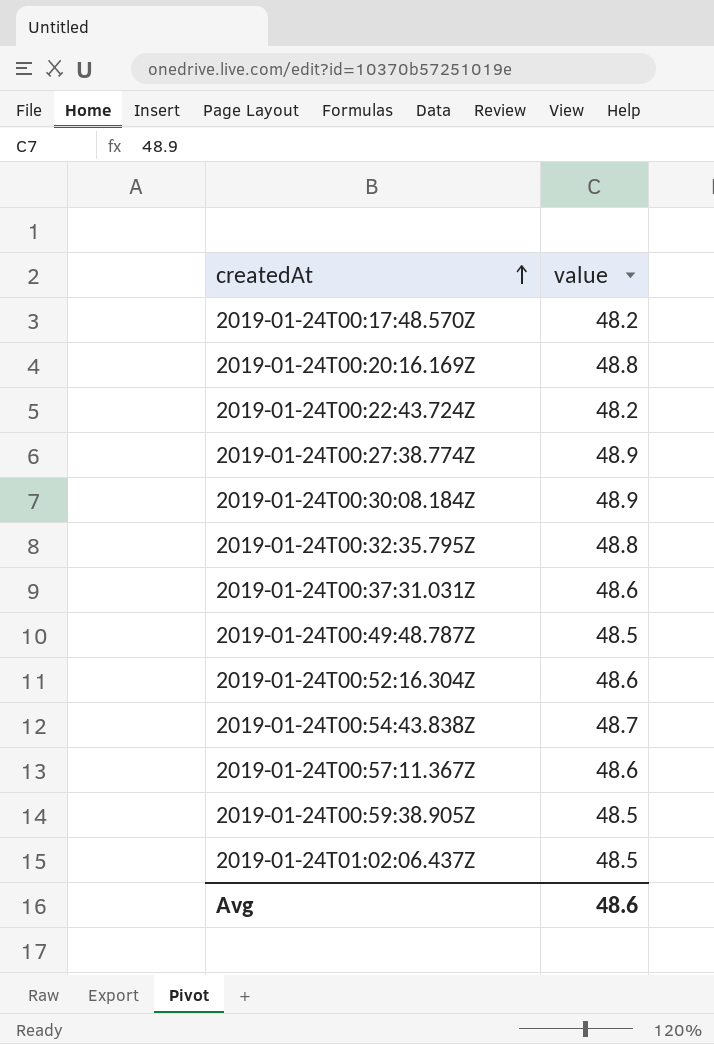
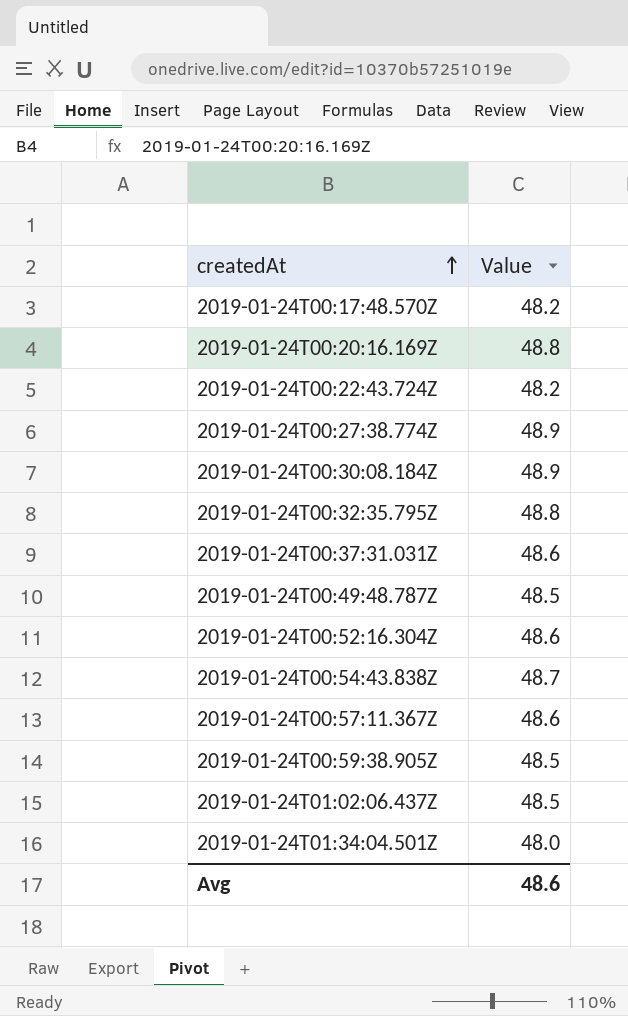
column name: value -> Value
row 2019-01-24T01:34:04.501Z: none -> 48.0

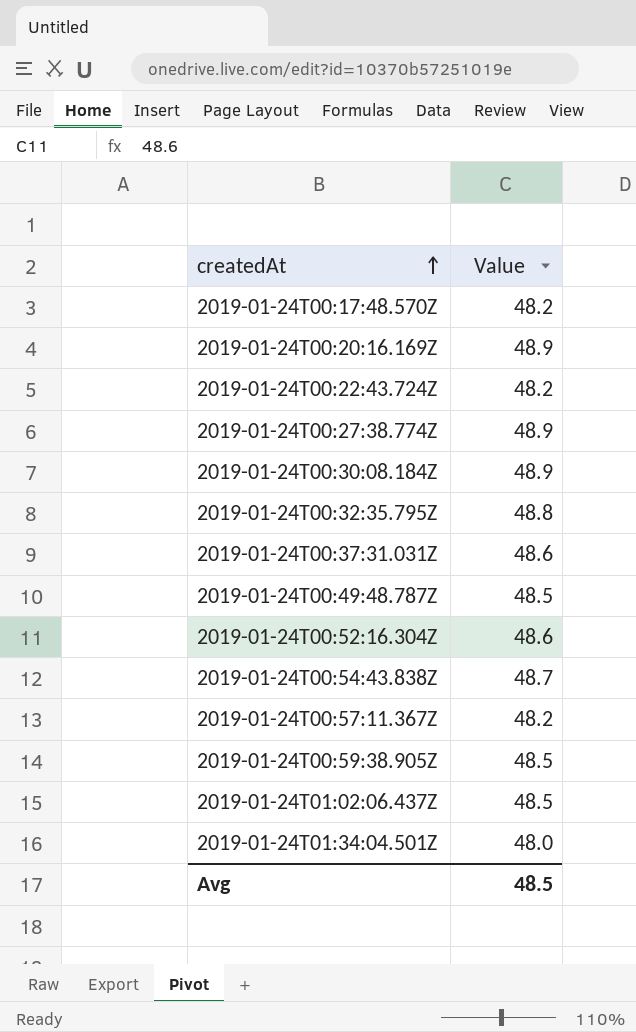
2019-01-24T00:20:16.169Z | Value: 48.8 -> 48.9
2019-01-24T00:57:11.367Z | Value: 48.6 -> 48.2
Avg | Value: 48.6 -> 48.5

